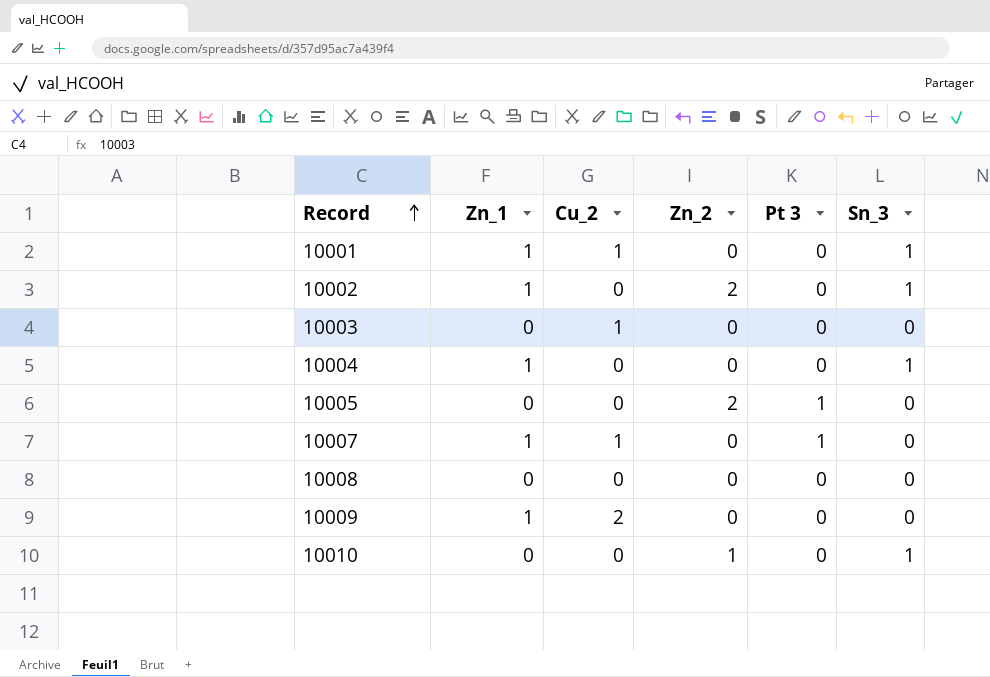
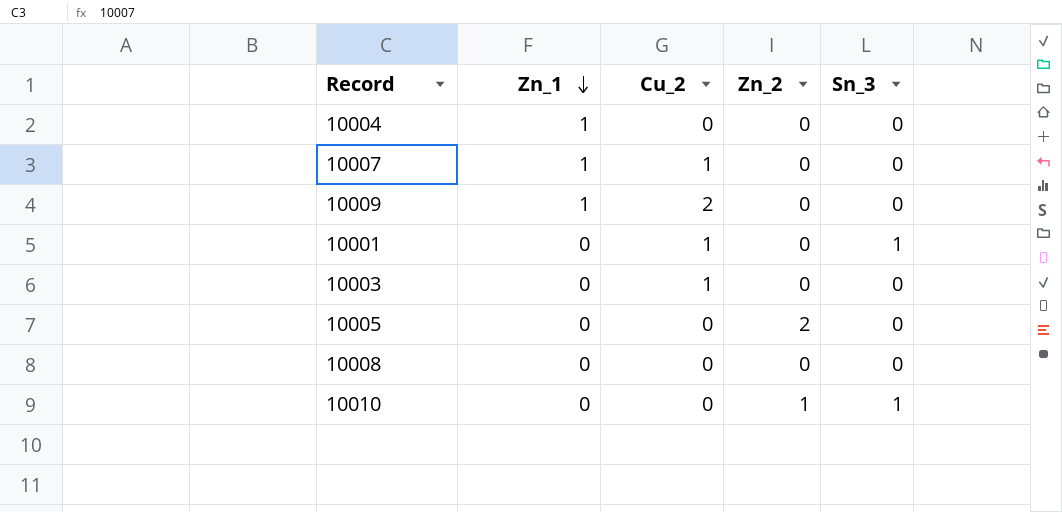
row order: Record ascending -> Zn_1 descending
column Pt 3 | position: 5 -> none
row 10002: 1 | 0 | 2 | 0 | 1 -> none
10004 | Sn_3: 1 -> 0
10001 | Zn_1: 1 -> 0

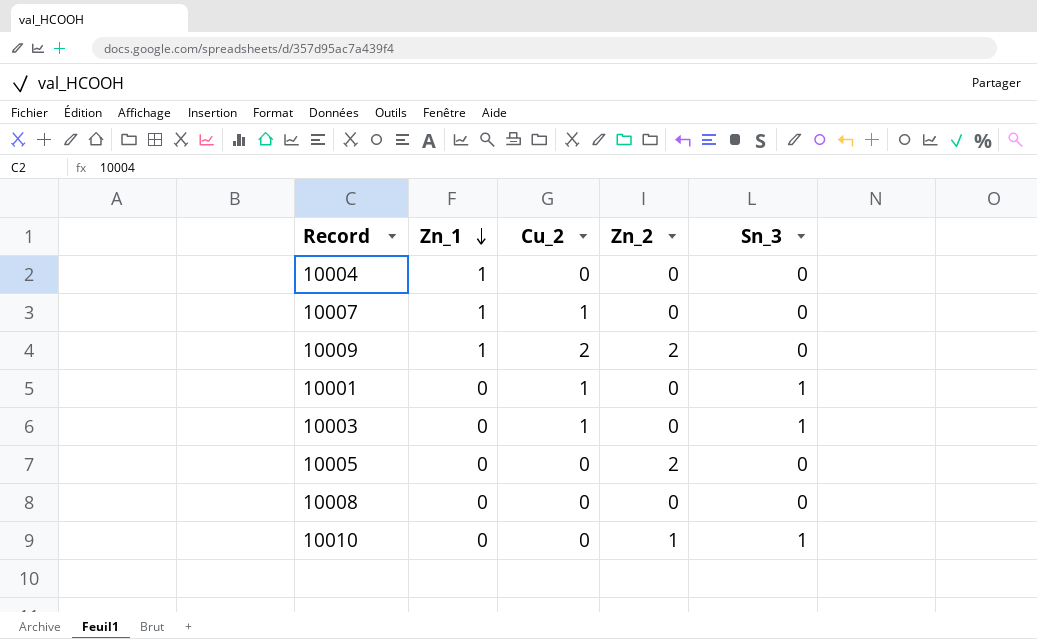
10009 | Zn_2: 0 -> 2
10003 | Sn_3: 0 -> 1

